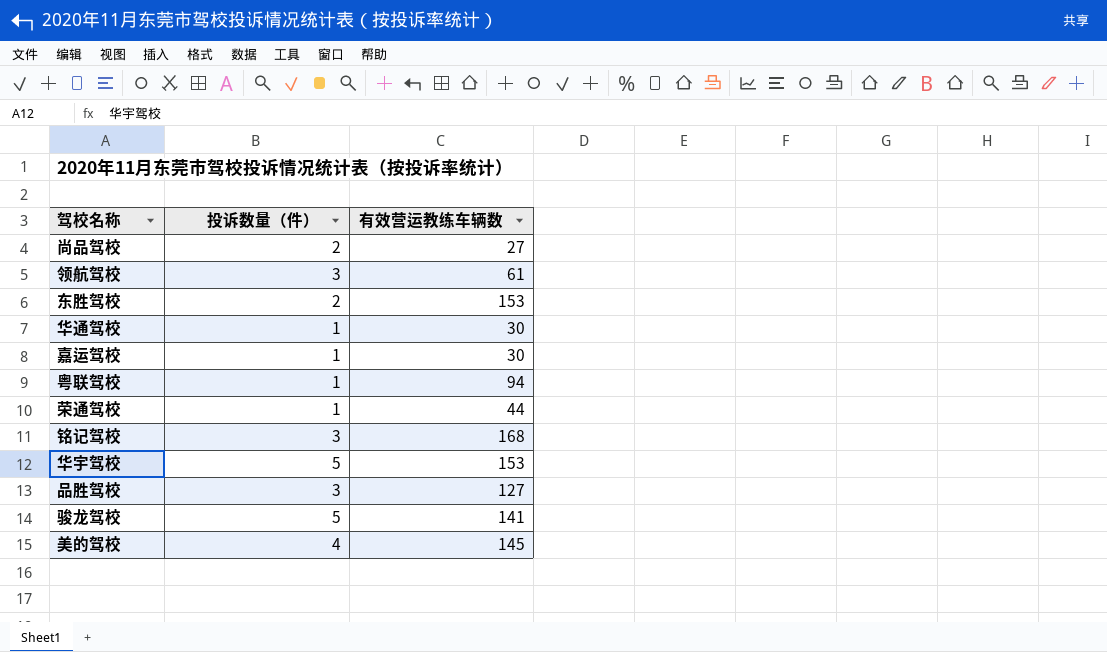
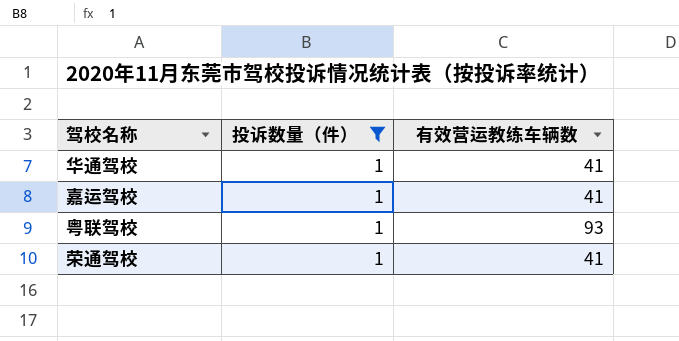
filter: none -> 投诉数量（件） = 1
华通驾校 | 有效营运教练车辆数: 30 -> 41
嘉运驾校 | 有效营运教练车辆数: 30 -> 41
粤联驾校 | 有效营运教练车辆数: 94 -> 93
荣通驾校 | 有效营运教练车辆数: 44 -> 41

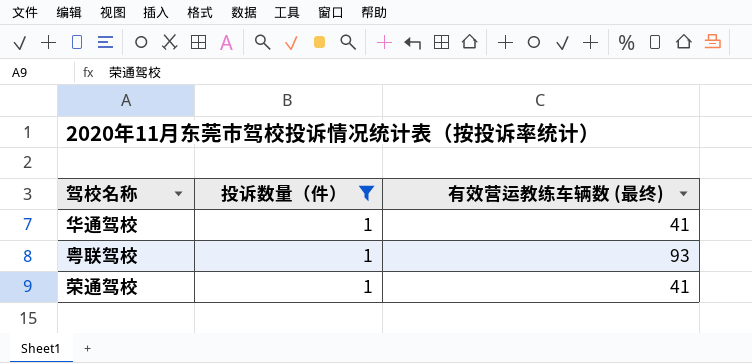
column name: 有效营运教练车辆数 -> 有效营运教练车辆数 (最终)
row 嘉运驾校: 1 | 41 -> none

